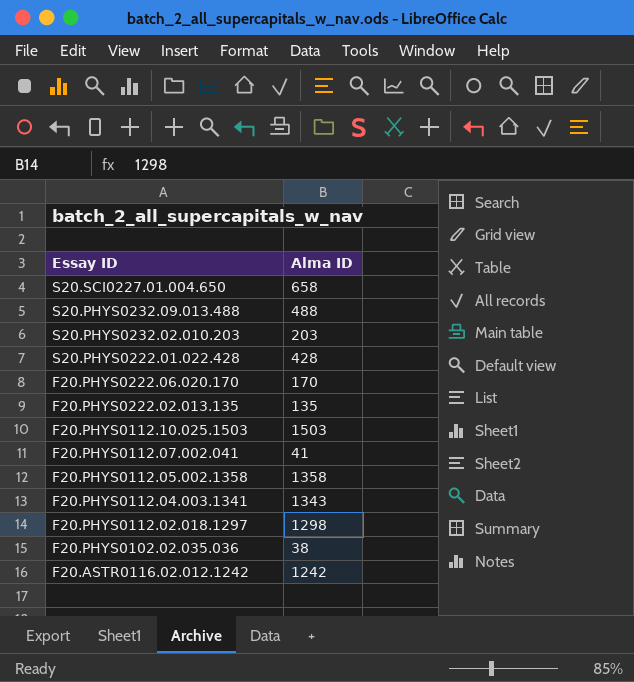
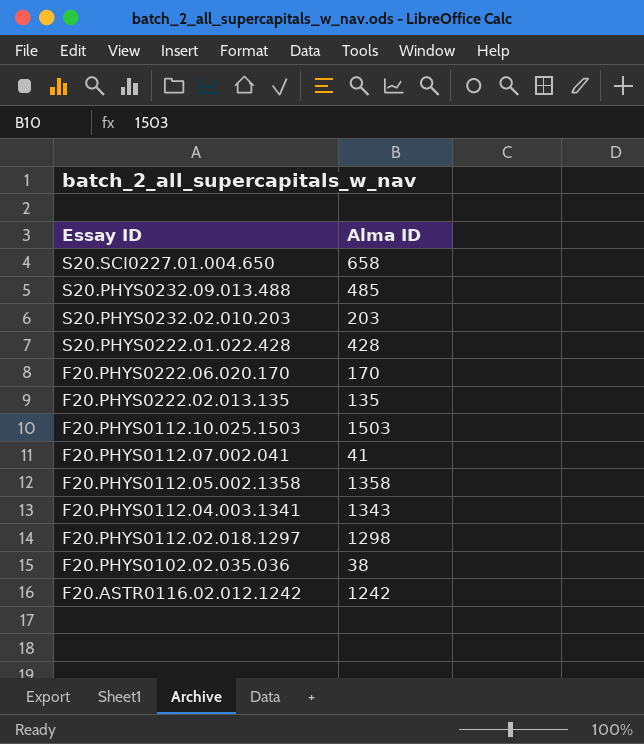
S20.PHYS0232.09.013.488 | Alma ID: 488 -> 485

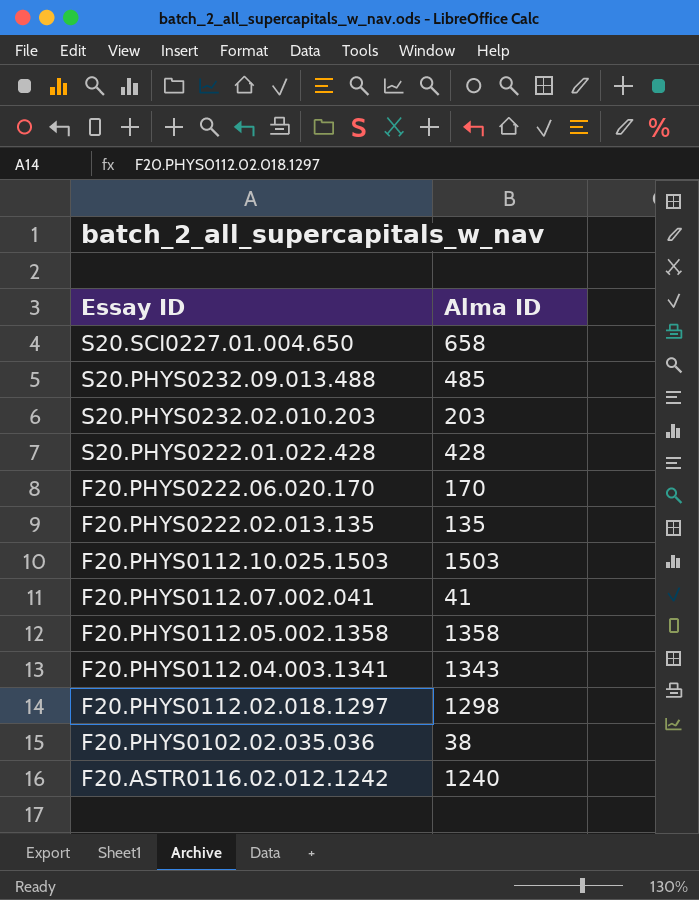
F20.ASTR0116.02.012.1242 | Alma ID: 1242 -> 1240

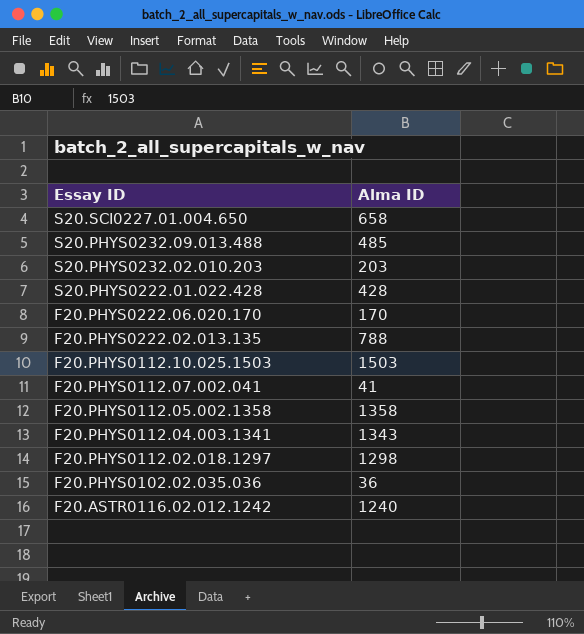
F20.PHYS0222.02.013.135 | Alma ID: 135 -> 788
F20.PHYS0102.02.035.036 | Alma ID: 38 -> 36

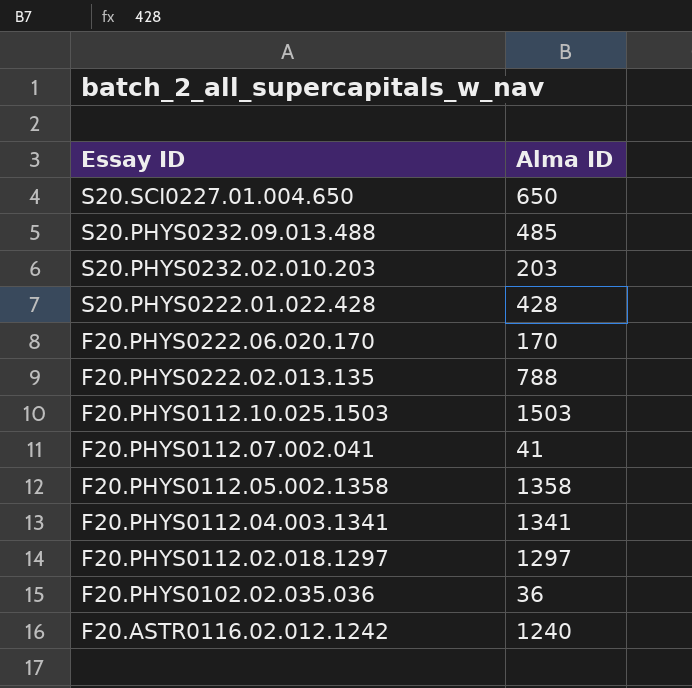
S20.SCI0227.01.004.650 | Alma ID: 658 -> 650
F20.PHYS0112.04.003.1341 | Alma ID: 1343 -> 1341
F20.PHYS0112.02.018.1297 | Alma ID: 1298 -> 1297

